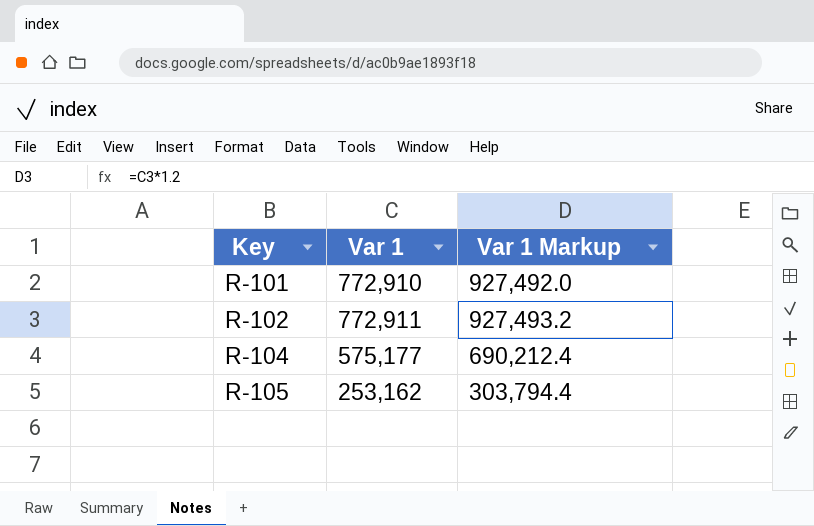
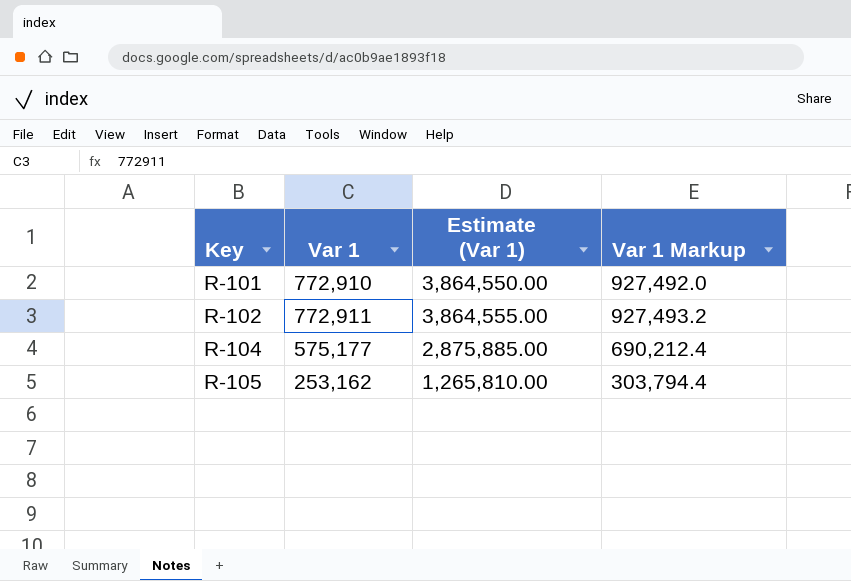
column Estimate (Var 1) | formula: none -> [Var 1] * 5

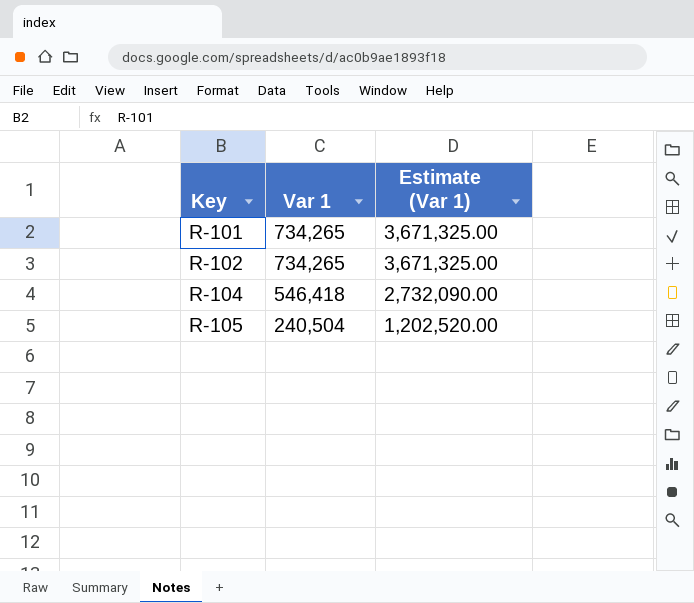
column Var 1 Markup | formula: [Var 1] * 1.2 -> none
R-101 | Var 1: 772,910 -> 734,265
R-101 | Estimate (Var 1): 3,864,550.00 -> 3,671,325.00
R-102 | Var 1: 772,911 -> 734,265
R-102 | Estimate (Var 1): 3,864,555.00 -> 3,671,325.00
R-104 | Var 1: 575,177 -> 546,418
R-104 | Estimate (Var 1): 2,875,885.00 -> 2,732,090.00
R-105 | Var 1: 253,162 -> 240,504
R-105 | Estimate (Var 1): 1,265,810.00 -> 1,202,520.00

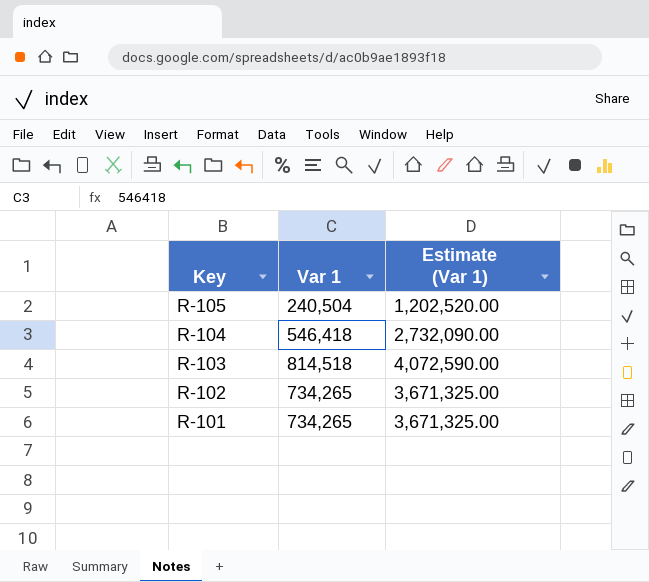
row order: Key ascending -> Key descending
row R-103: none -> 814,518 | 4,072,590.00

